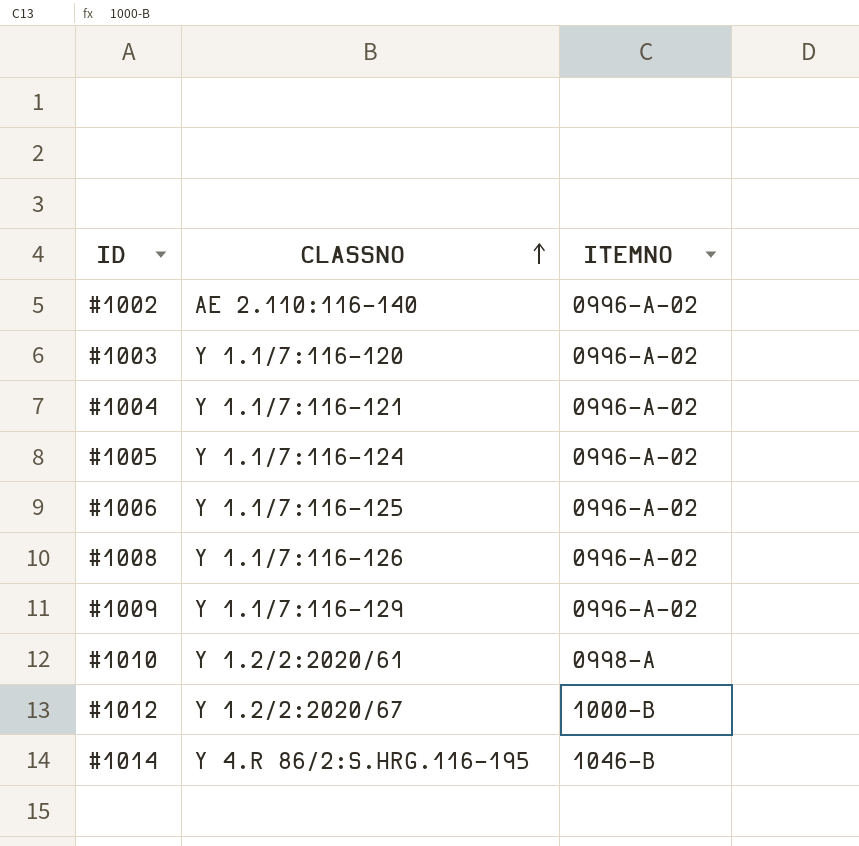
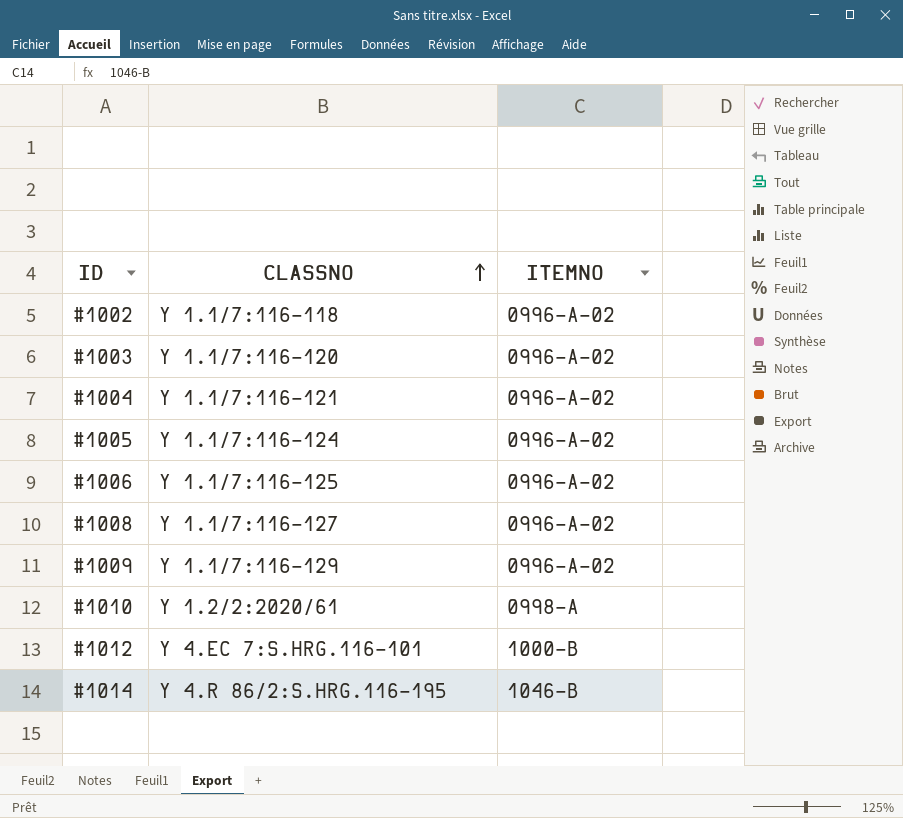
#1002 | CLASSNO: AE 2.110:116-140 -> Y 1.1/7:116-118
#1008 | CLASSNO: Y 1.1/7:116-126 -> Y 1.1/7:116-127
#1012 | CLASSNO: Y 1.2/2:2020/67 -> Y 4.EC 7:S.HRG.116-101

